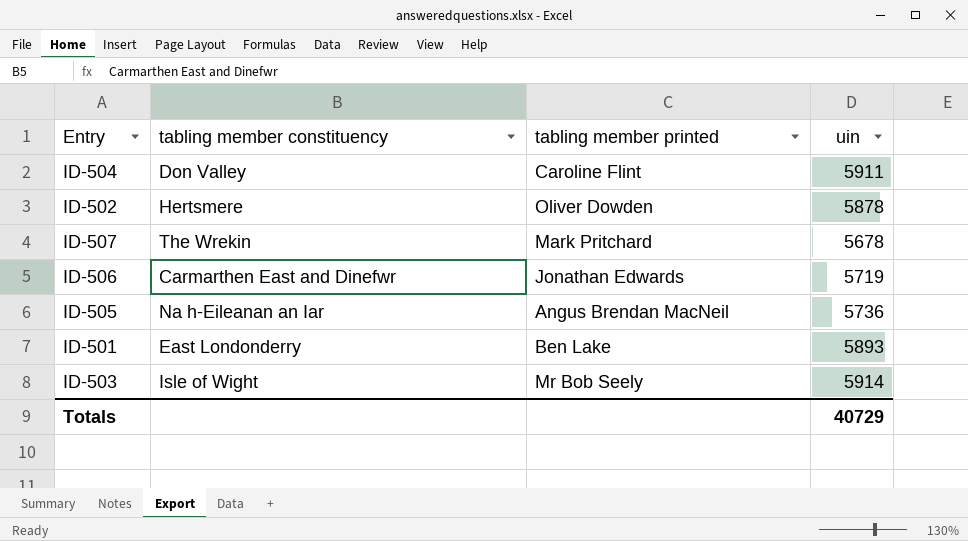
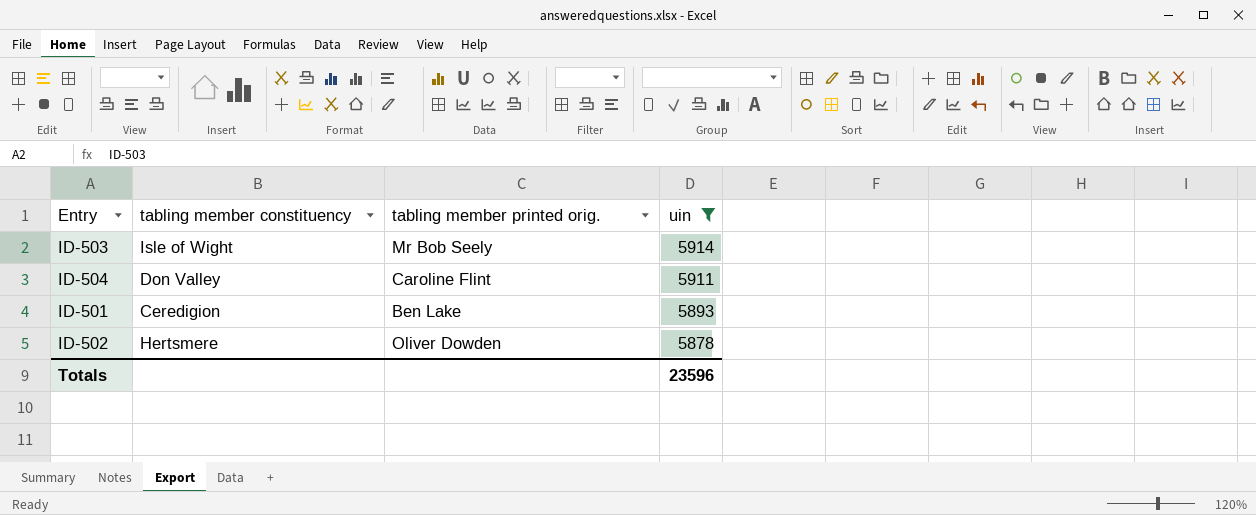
filter: none -> uin >= 5878
row order: none -> uin descending
column name: tabling member printed -> tabling member printed orig.
ID-501 | tabling member constituency: East Londonderry -> Ceredigion
Totals | uin: 40729 -> 23596

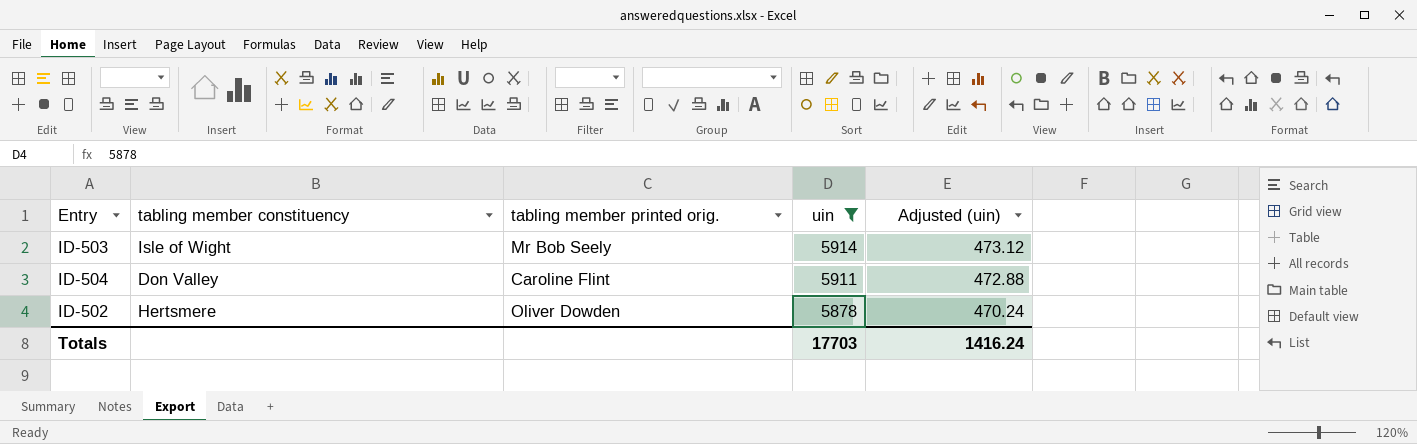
column Adjusted (uin) | formula: none -> [uin] * 0.08
row ID-501: Ceredigion | Ben Lake | 5893 -> none
Totals | uin: 23596 -> 17703

